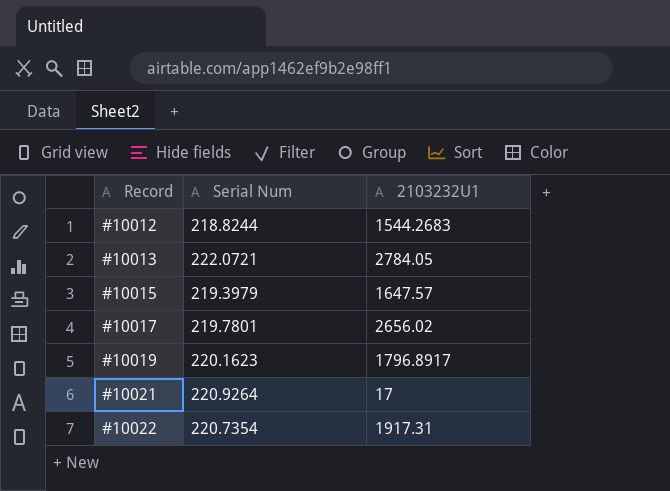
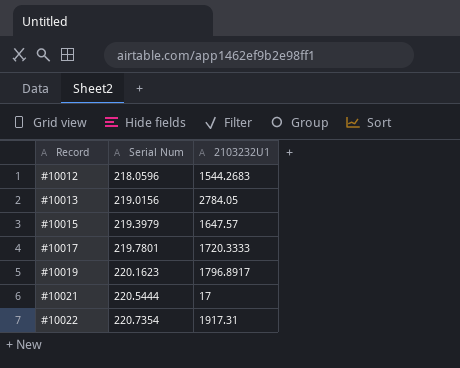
#10012 | Serial Num: 218.8244 -> 218.0596
#10013 | Serial Num: 222.0721 -> 219.0156
#10017 | 2103232U1: 2656.02 -> 1720.3333
#10021 | Serial Num: 220.9264 -> 220.5444

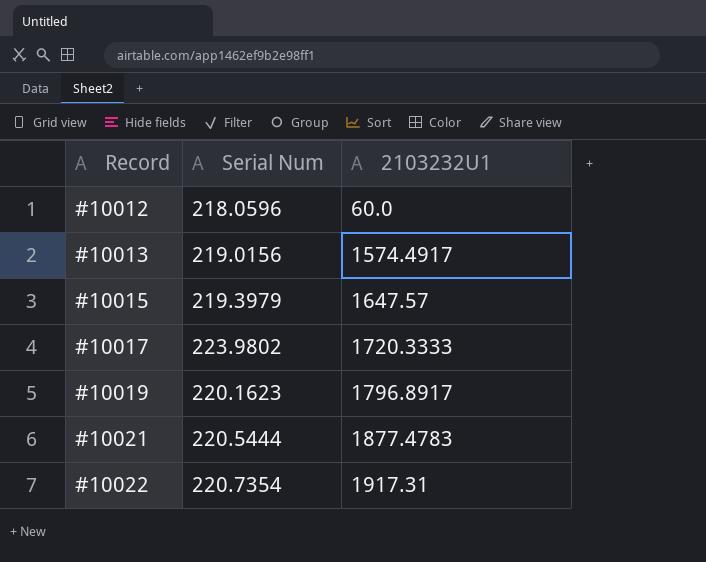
#10012 | 2103232U1: 1544.2683 -> 60.0
#10013 | 2103232U1: 2784.05 -> 1574.4917
#10017 | Serial Num: 219.7801 -> 223.9802
#10021 | 2103232U1: 17 -> 1877.4783

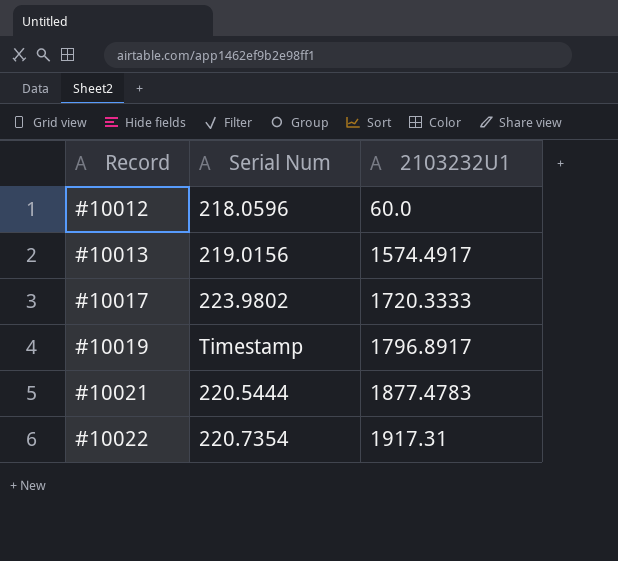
row #10015: 219.3979 | 1647.57 -> none
#10019 | Serial Num: 220.1623 -> Timestamp

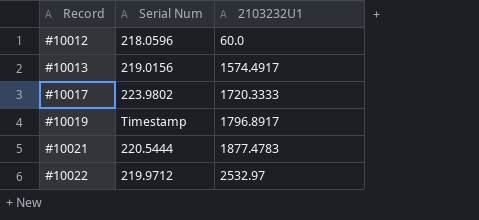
#10022 | Serial Num: 220.7354 -> 219.9712
#10022 | 2103232U1: 1917.31 -> 2532.97

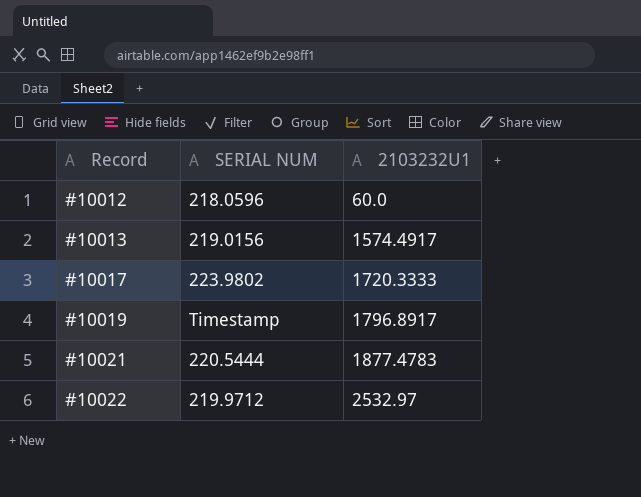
column name: Serial Num -> SERIAL NUM

